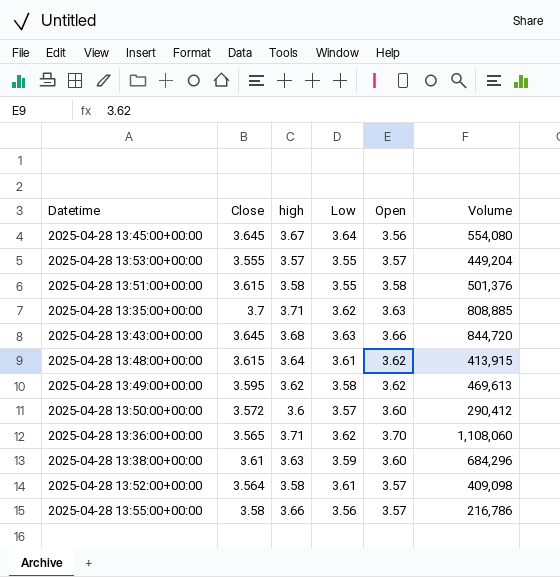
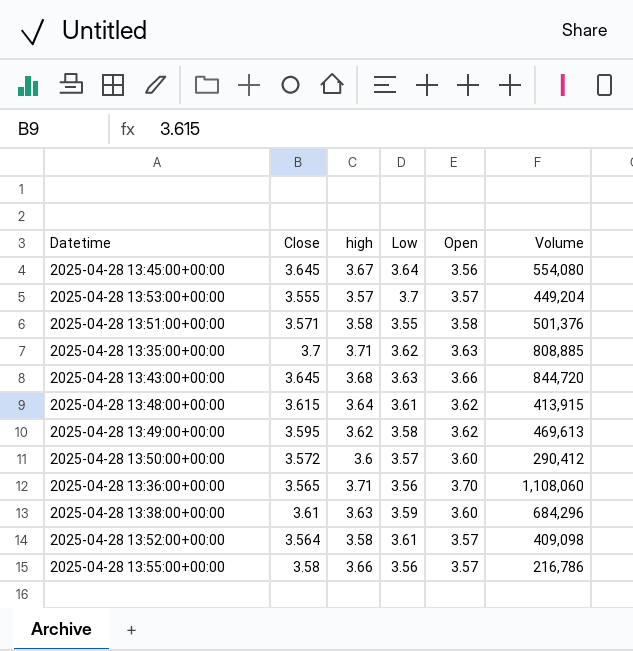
2025-04-28 13:53:00+00:00 | Low: 3.55 -> 3.7
2025-04-28 13:51:00+00:00 | Close: 3.615 -> 3.571
2025-04-28 13:36:00+00:00 | Low: 3.62 -> 3.56

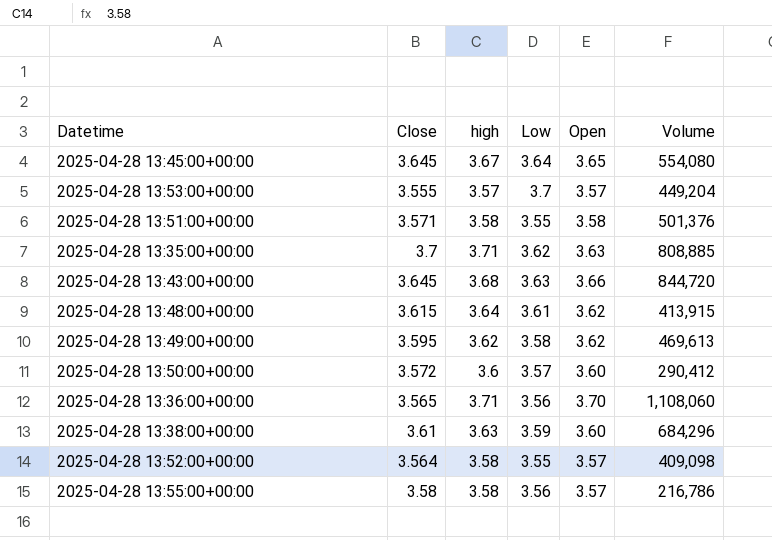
2025-04-28 13:45:00+00:00 | Open: 3.56 -> 3.65
2025-04-28 13:52:00+00:00 | Low: 3.61 -> 3.55
2025-04-28 13:55:00+00:00 | high: 3.66 -> 3.58

